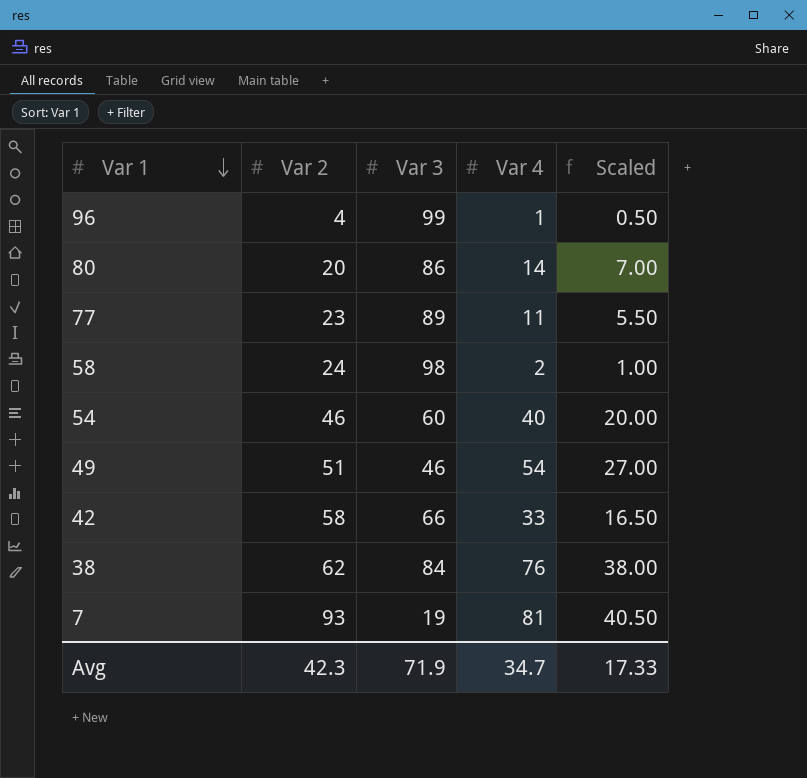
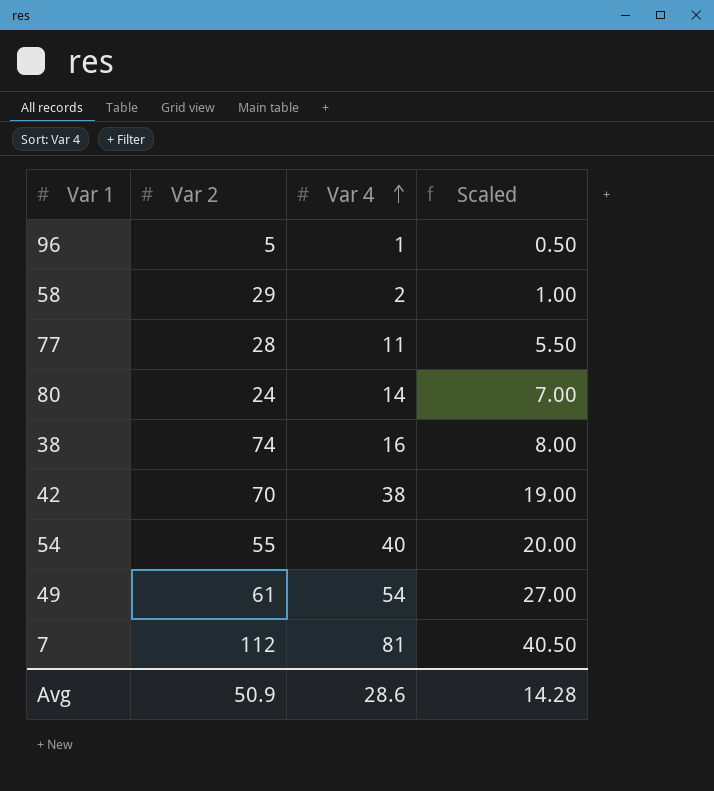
row order: Var 1 descending -> Var 4 ascending
column Var 3 | position: 3 -> none
96 | Var 2: 4 -> 5
58 | Var 2: 24 -> 29
77 | Var 2: 23 -> 28
80 | Var 2: 20 -> 24
38 | Var 2: 62 -> 74
38 | Var 4: 76 -> 16
38 | Scaled: 38.00 -> 8.00
42 | Var 2: 58 -> 70
42 | Var 4: 33 -> 38
42 | Scaled: 16.50 -> 19.00
54 | Var 2: 46 -> 55
49 | Var 2: 51 -> 61
7 | Var 2: 93 -> 112
Avg | Var 2: 42.3 -> 50.9
Avg | Var 4: 34.7 -> 28.6
Avg | Scaled: 17.33 -> 14.28

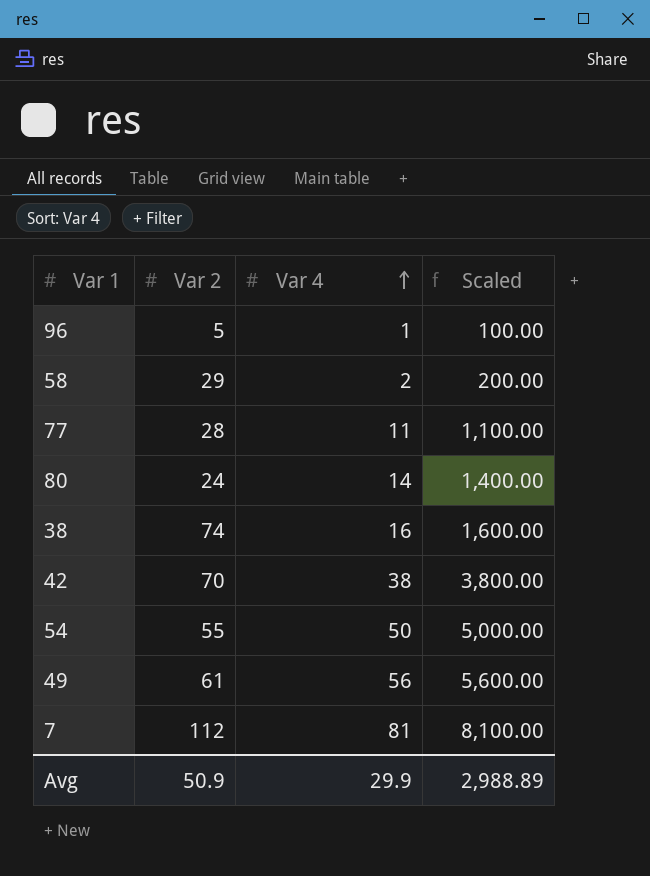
column Scaled | formula: [Var 4] * 0.5 -> [Var 4] * 100
54 | Var 4: 40 -> 50
49 | Var 4: 54 -> 56
Avg | Var 4: 28.6 -> 29.9
Avg | Scaled: 14.28 -> 2,988.89

